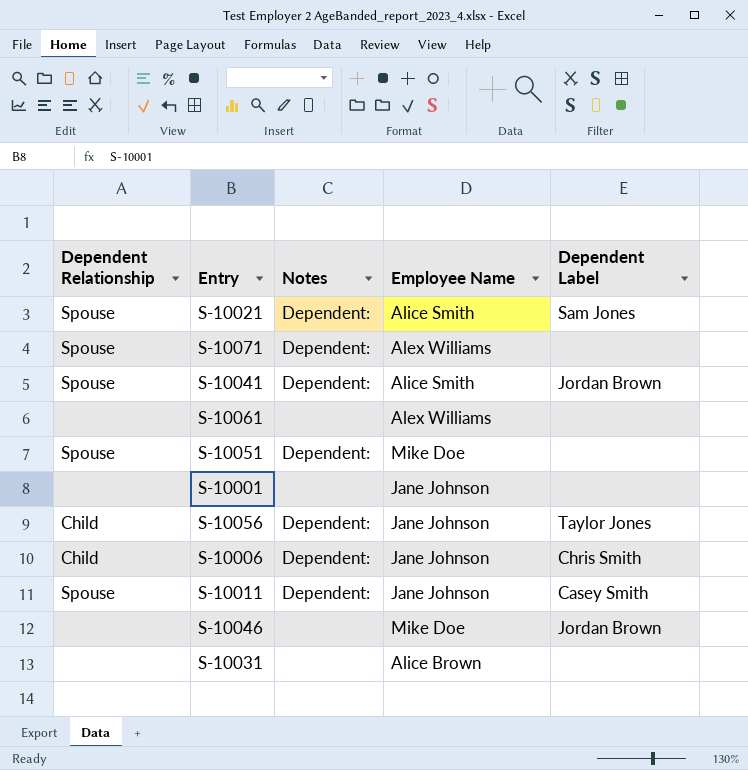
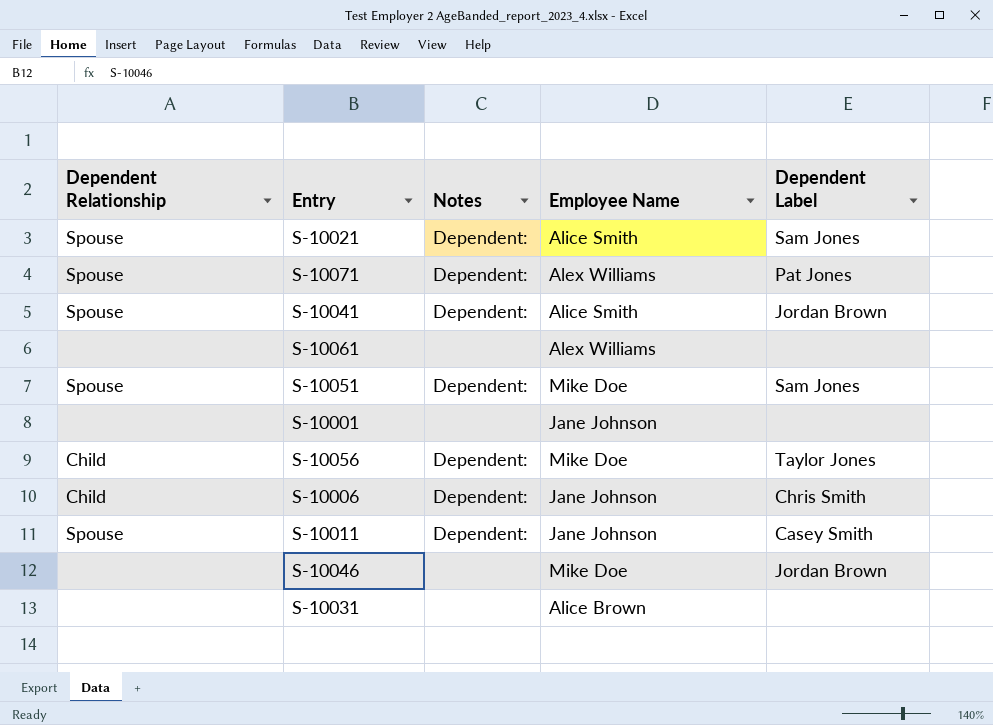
S-10071 | Dependent Label: none -> Pat Jones
S-10051 | Dependent Label: none -> Sam Jones
S-10056 | Employee Name: Jane Johnson -> Mike Doe

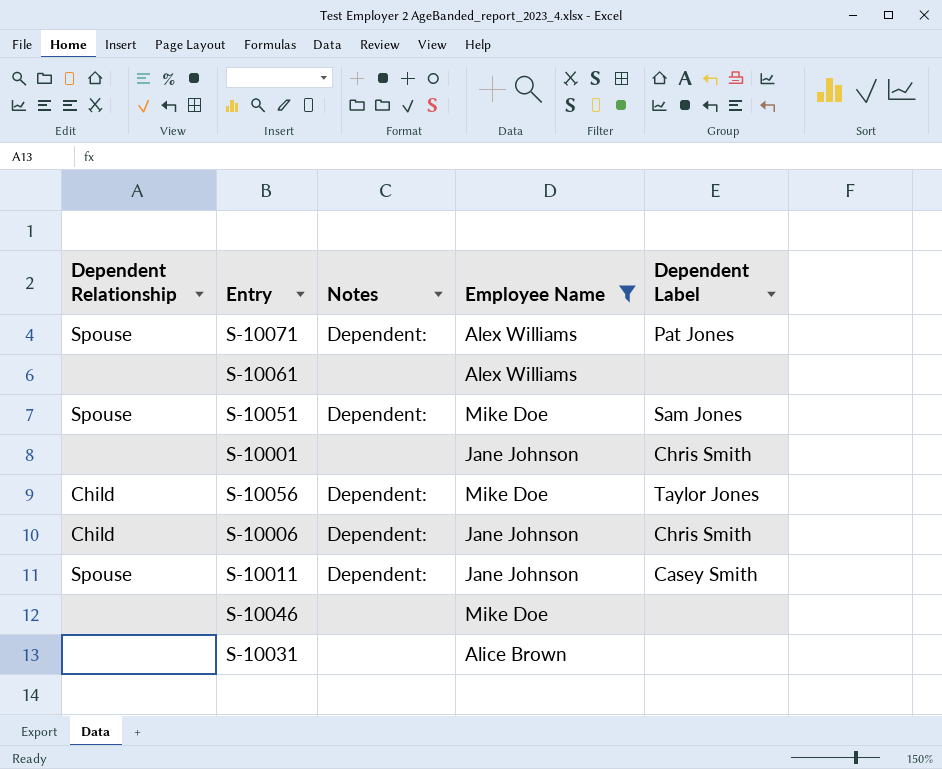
filter: none -> Employee Name != Alice Smith
S-10001 | Dependent Label: none -> Chris Smith
S-10046 | Dependent Label: Jordan Brown -> none

